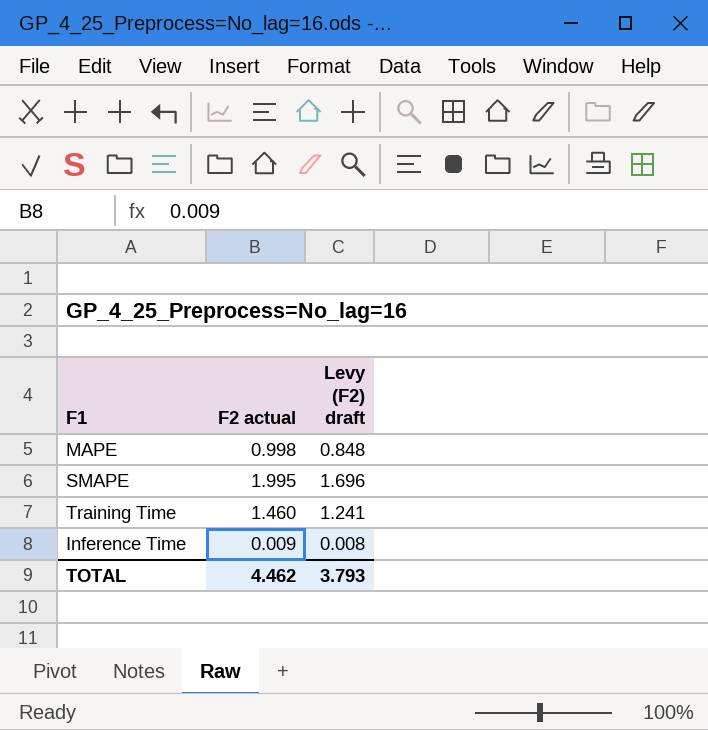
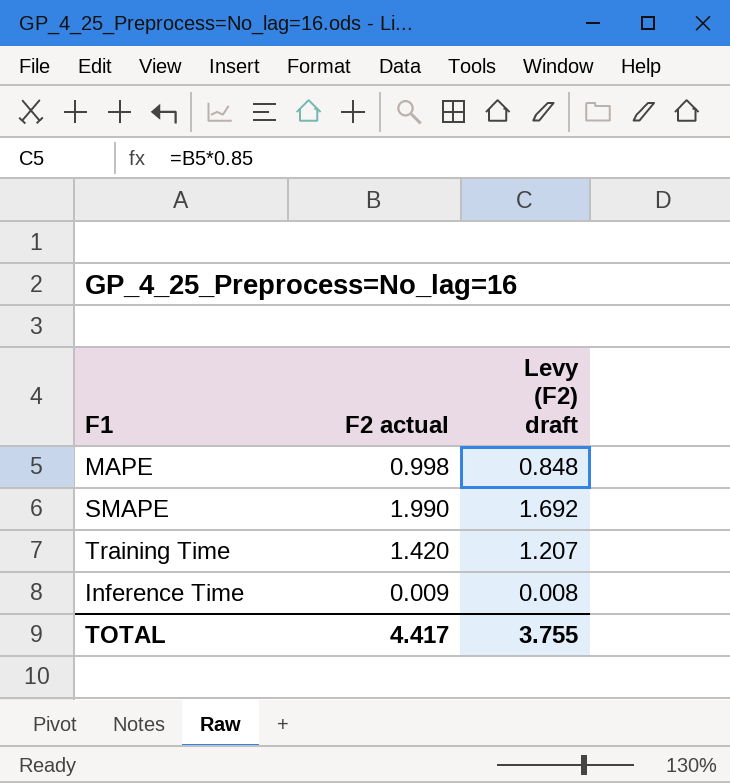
SMAPE | F2 actual: 1.995 -> 1.990
SMAPE | Levy (F2) draft: 1.696 -> 1.692
Training Time | F2 actual: 1.460 -> 1.420
Training Time | Levy (F2) draft: 1.241 -> 1.207
TOTAL | F2 actual: 4.462 -> 4.417
TOTAL | Levy (F2) draft: 3.793 -> 3.755

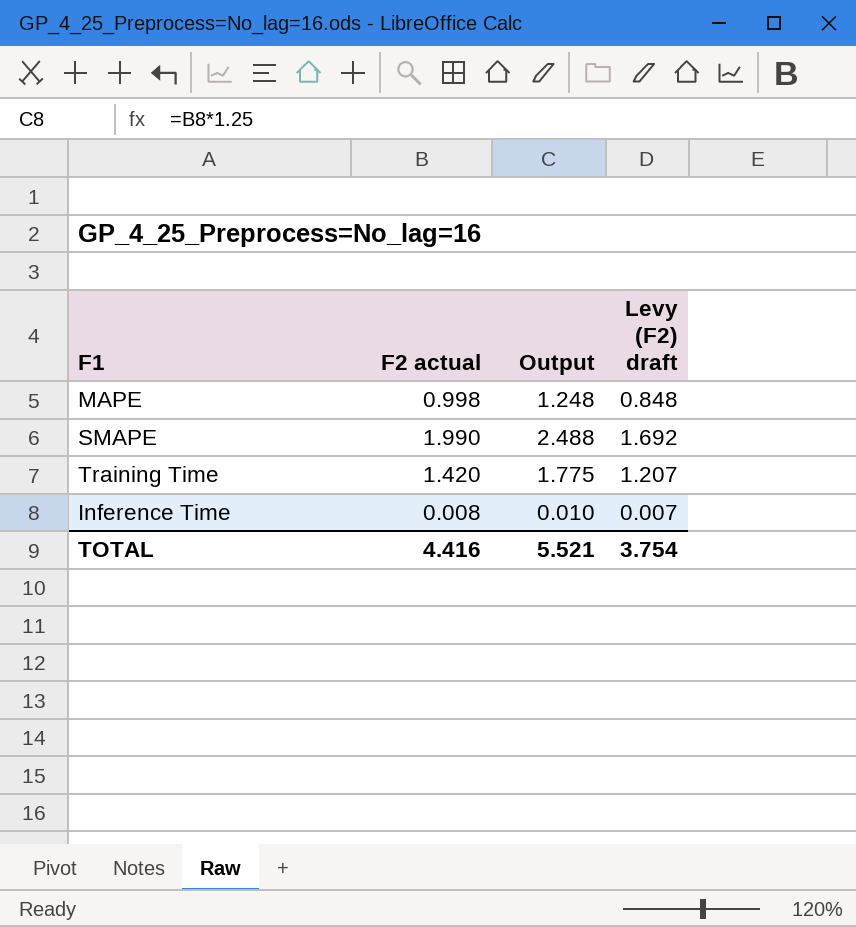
column Output | formula: none -> [F2 actual] * 1.25
Inference Time | F2 actual: 0.009 -> 0.008
Inference Time | Levy (F2) draft: 0.008 -> 0.007
TOTAL | F2 actual: 4.417 -> 4.416
TOTAL | Levy (F2) draft: 3.755 -> 3.754

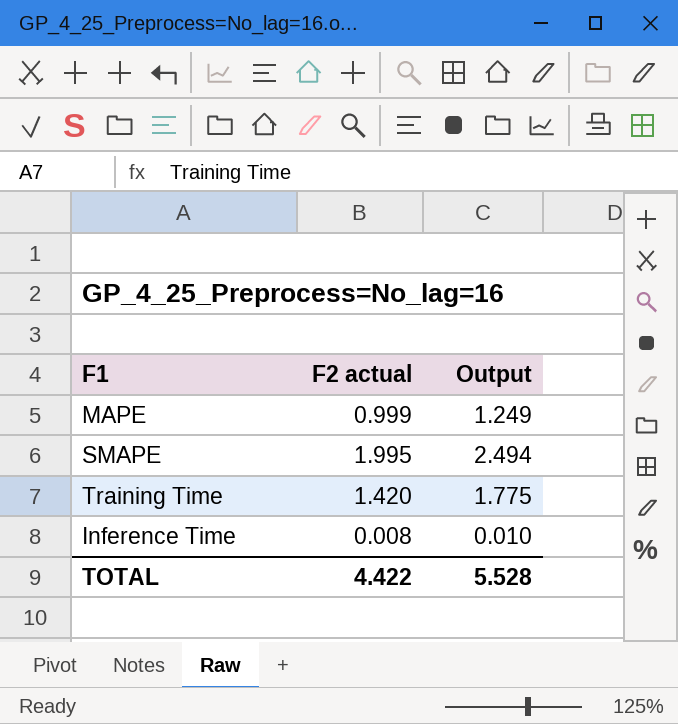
column Levy (F2) draft | formula: [F2 actual] * 0.85 -> none
MAPE | F2 actual: 0.998 -> 0.999
MAPE | Output: 1.248 -> 1.249
SMAPE | F2 actual: 1.990 -> 1.995
SMAPE | Output: 2.488 -> 2.494
TOTAL | F2 actual: 4.416 -> 4.422
TOTAL | Output: 5.521 -> 5.528

